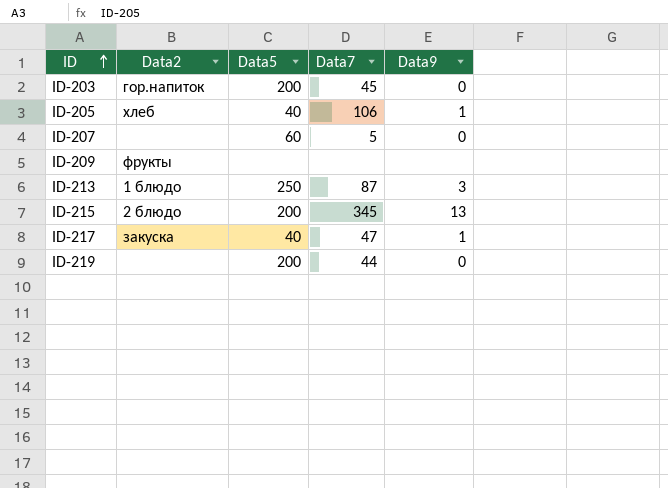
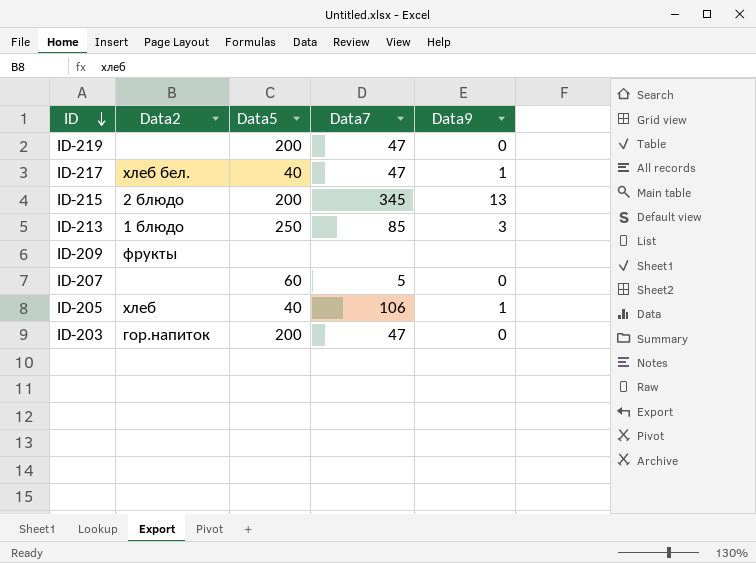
row order: ID ascending -> ID descending
ID-219 | Data7: 44 -> 47
ID-217 | Data2: закуска -> хлеб бел.
ID-213 | Data7: 87 -> 85
ID-203 | Data7: 45 -> 47

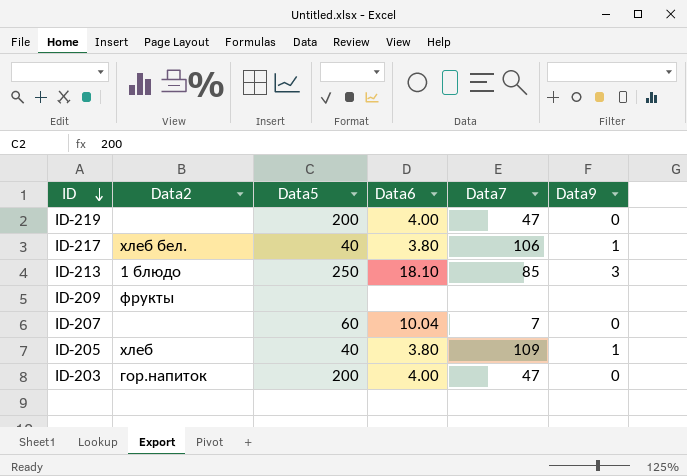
column Data6 | position: none -> 4
row ID-215: 2 блюдо | 200 | 345 | 13 -> none
ID-217 | Data7: 47 -> 106
ID-207 | Data7: 5 -> 7
ID-205 | Data7: 106 -> 109

